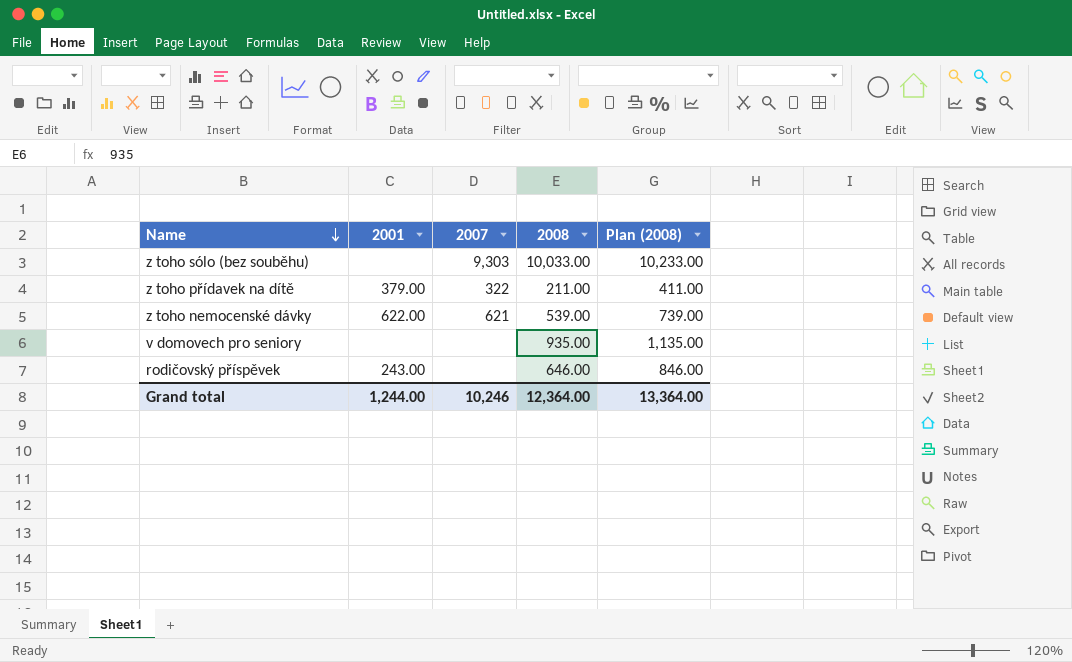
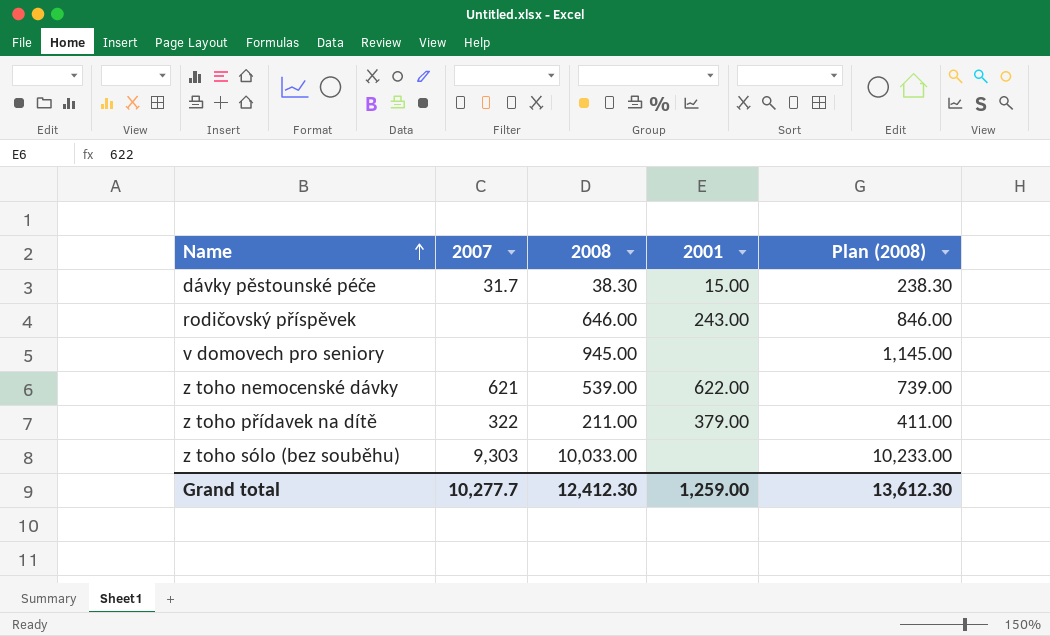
row order: Name descending -> Name ascending
column 2001 | position: 2 -> 4
row dávky pěstounské péče: none -> 31.7 | 38.30 | 15.00 | 238.30
v domovech pro seniory | 2008: 935.00 -> 945.00
v domovech pro seniory | Plan (2008): 1,135.00 -> 1,145.00
Grand total | 2007: 10,246 -> 10,277.7
Grand total | 2008: 12,364.00 -> 12,412.30
Grand total | 2001: 1,244.00 -> 1,259.00
Grand total | Plan (2008): 13,364.00 -> 13,612.30

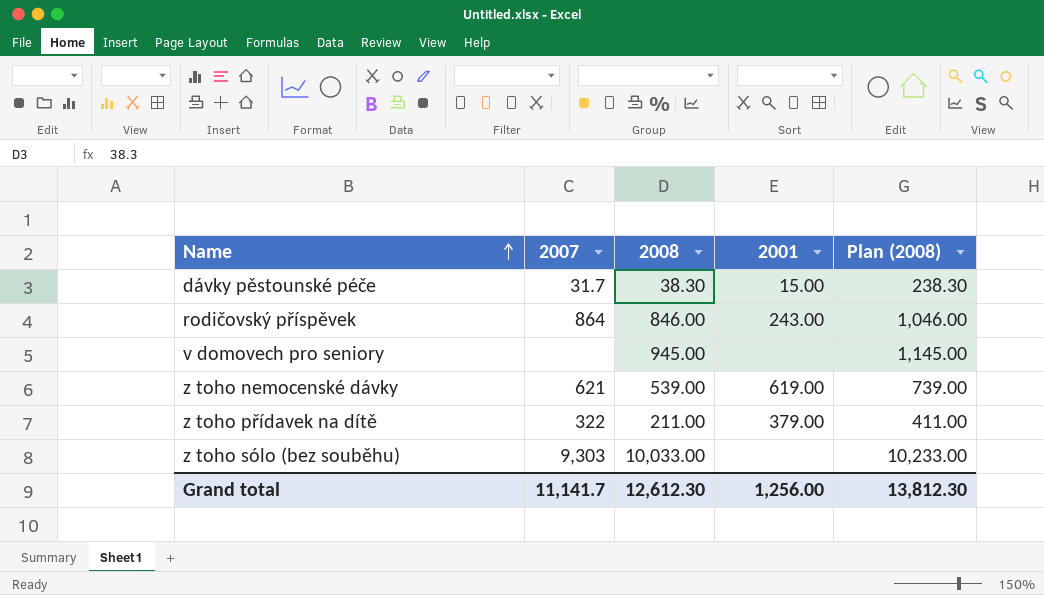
rodičovský příspěvek | 2007: none -> 864
rodičovský příspěvek | 2008: 646.00 -> 846.00
rodičovský příspěvek | Plan (2008): 846.00 -> 1,046.00
z toho nemocenské dávky | 2001: 622.00 -> 619.00
Grand total | 2007: 10,277.7 -> 11,141.7
Grand total | 2008: 12,412.30 -> 12,612.30
Grand total | 2001: 1,259.00 -> 1,256.00
Grand total | Plan (2008): 13,612.30 -> 13,812.30

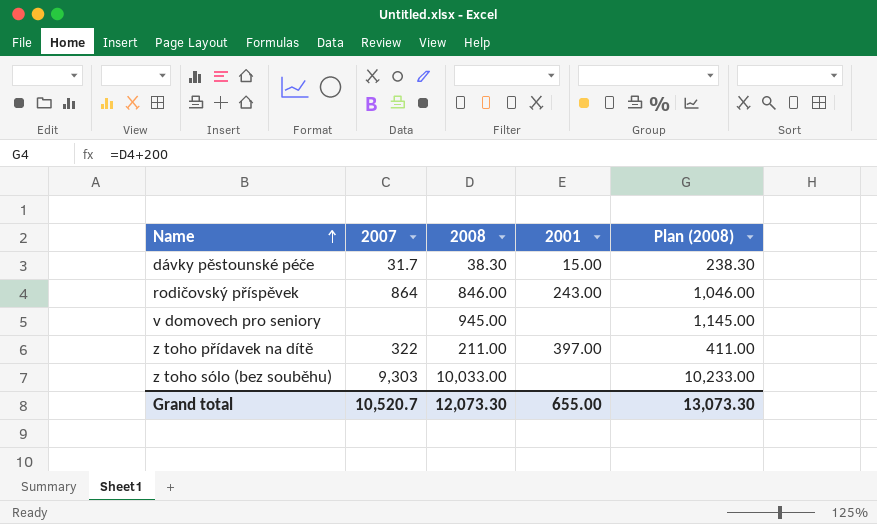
row z toho nemocenské dávky: 621 | 539.00 | 619.00 | 739.00 -> none
z toho přídavek na dítě | 2001: 379.00 -> 397.00
Grand total | 2007: 11,141.7 -> 10,520.7
Grand total | 2008: 12,612.30 -> 12,073.30
Grand total | 2001: 1,256.00 -> 655.00
Grand total | Plan (2008): 13,812.30 -> 13,073.30

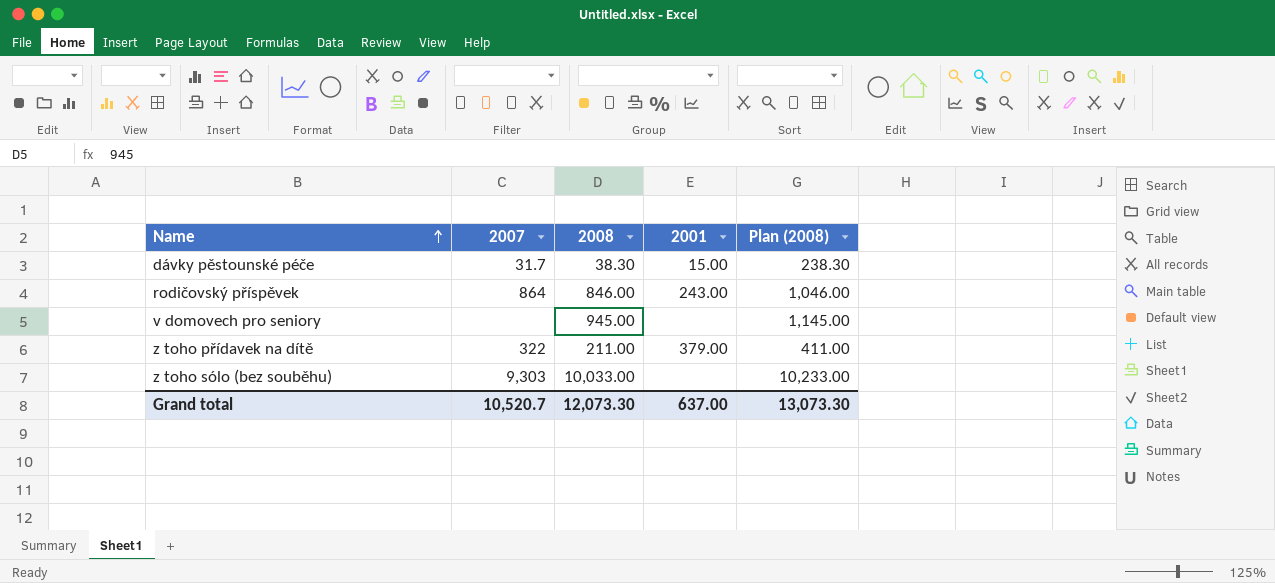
z toho přídavek na dítě | 2001: 397.00 -> 379.00
Grand total | 2001: 655.00 -> 637.00

